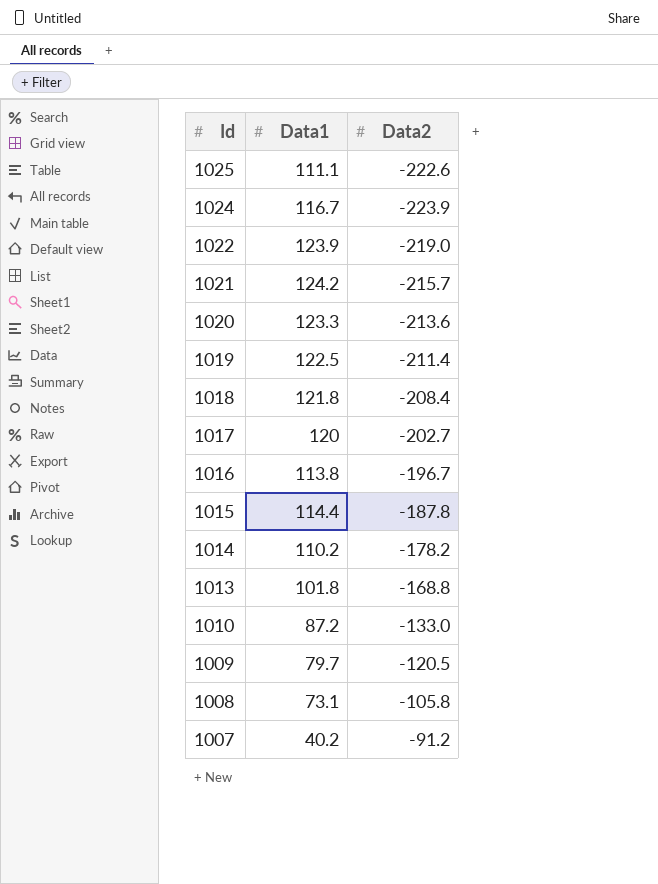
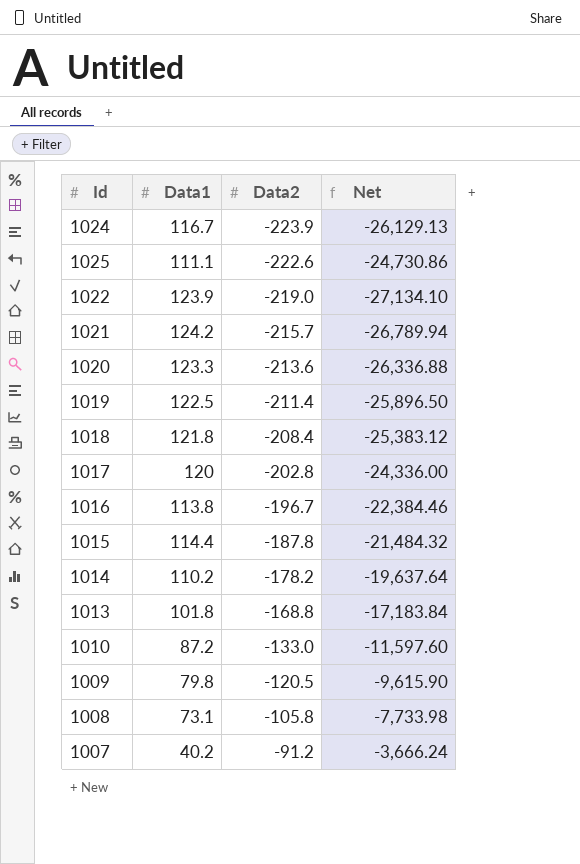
row order: Id descending -> Data2 ascending
column Net | formula: none -> [Data1] * [Data2]
1017 | Data2: -202.7 -> -202.8
1009 | Data1: 79.7 -> 79.8

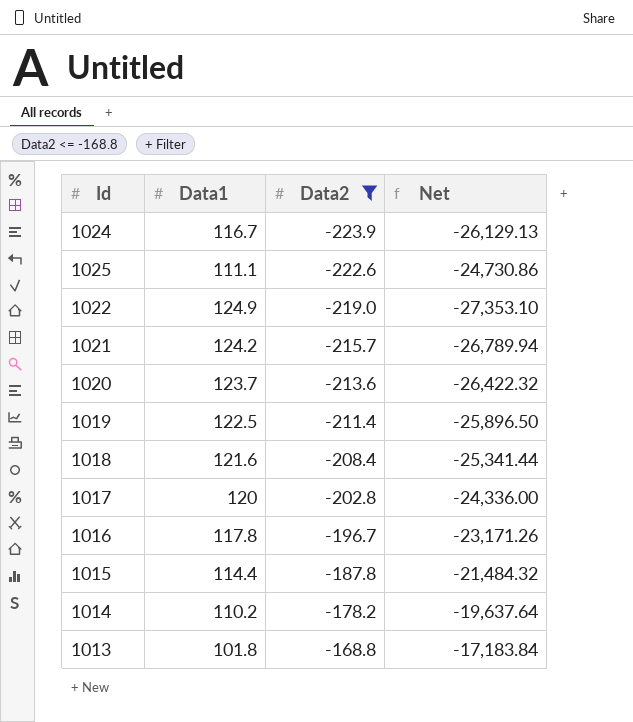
filter: none -> Data2 <= -168.8
1022 | Data1: 123.9 -> 124.9
1022 | Net: -27,134.10 -> -27,353.10
1020 | Data1: 123.3 -> 123.7
1020 | Net: -26,336.88 -> -26,422.32
1018 | Data1: 121.8 -> 121.6
1018 | Net: -25,383.12 -> -25,341.44
1016 | Data1: 113.8 -> 117.8
1016 | Net: -22,384.46 -> -23,171.26

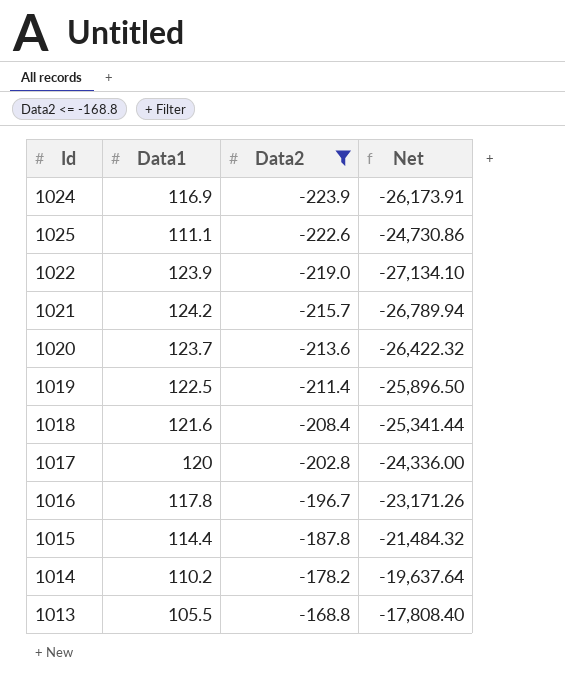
1024 | Data1: 116.7 -> 116.9
1024 | Net: -26,129.13 -> -26,173.91
1022 | Data1: 124.9 -> 123.9
1022 | Net: -27,353.10 -> -27,134.10
1013 | Data1: 101.8 -> 105.5
1013 | Net: -17,183.84 -> -17,808.40

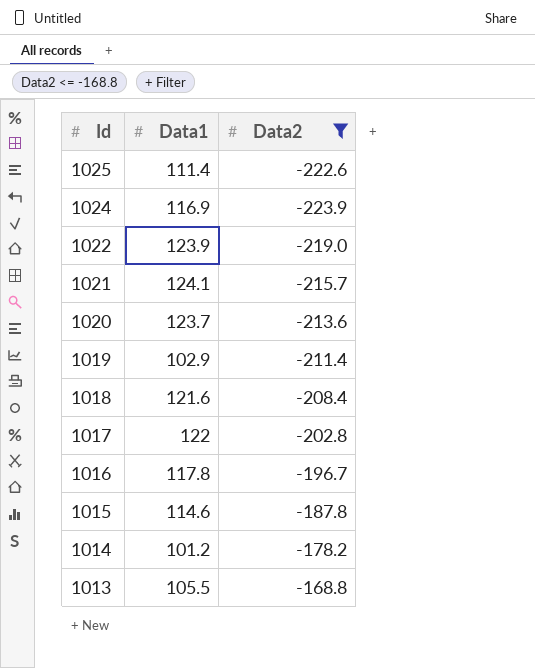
row order: Data2 ascending -> Id descending
column Net | formula: [Data1] * [Data2] -> none
1025 | Data1: 111.1 -> 111.4
1021 | Data1: 124.2 -> 124.1
1019 | Data1: 122.5 -> 102.9
1017 | Data1: 120 -> 122
1015 | Data1: 114.4 -> 114.6
1014 | Data1: 110.2 -> 101.2

